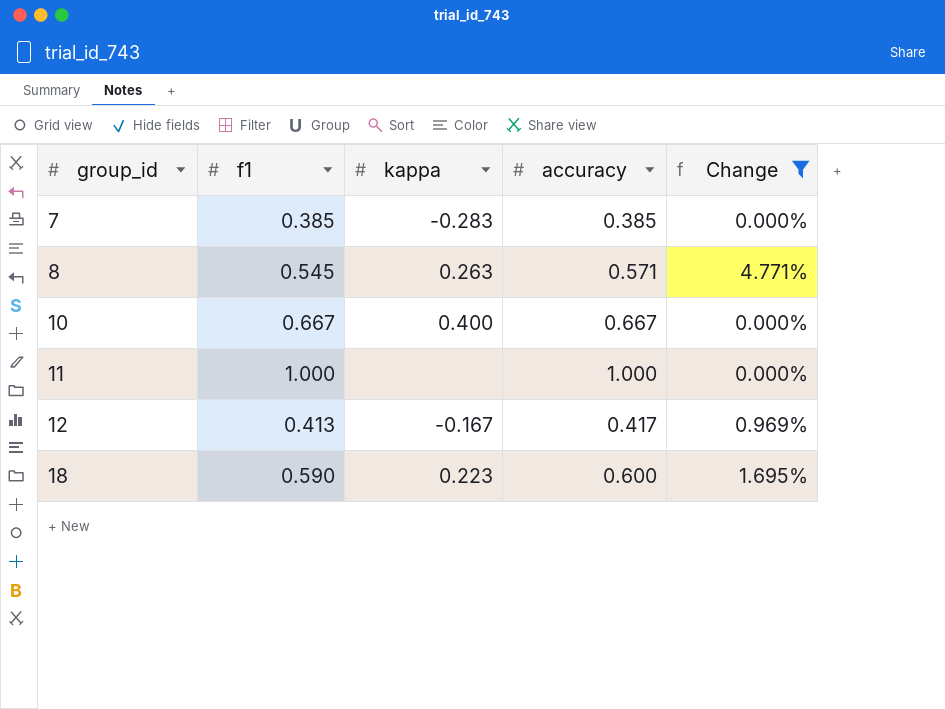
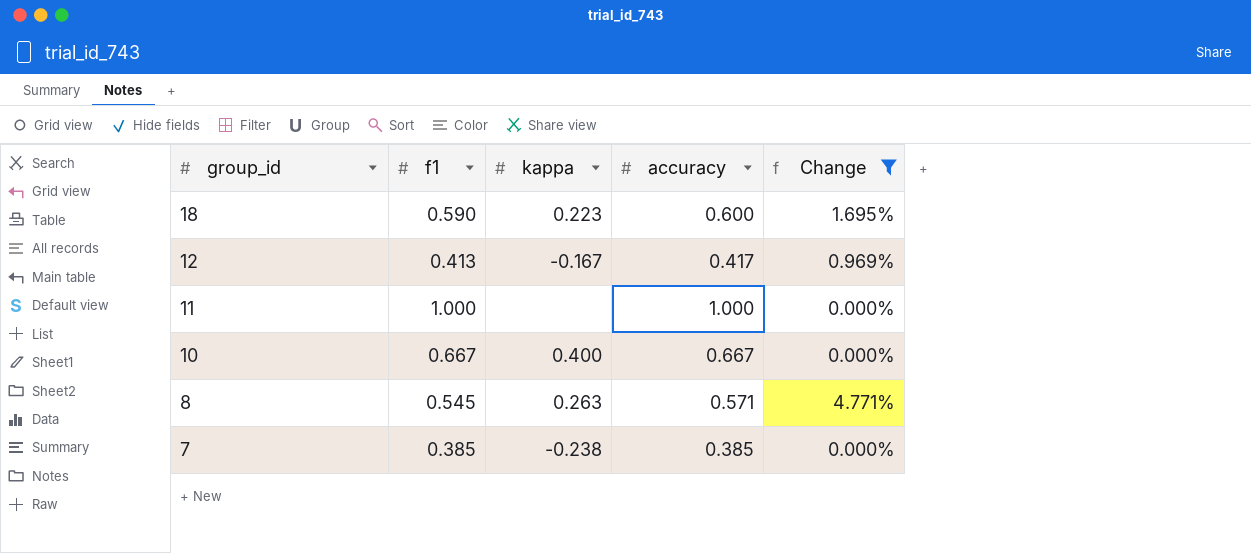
row order: group_id ascending -> group_id descending
7 | kappa: -0.283 -> -0.238

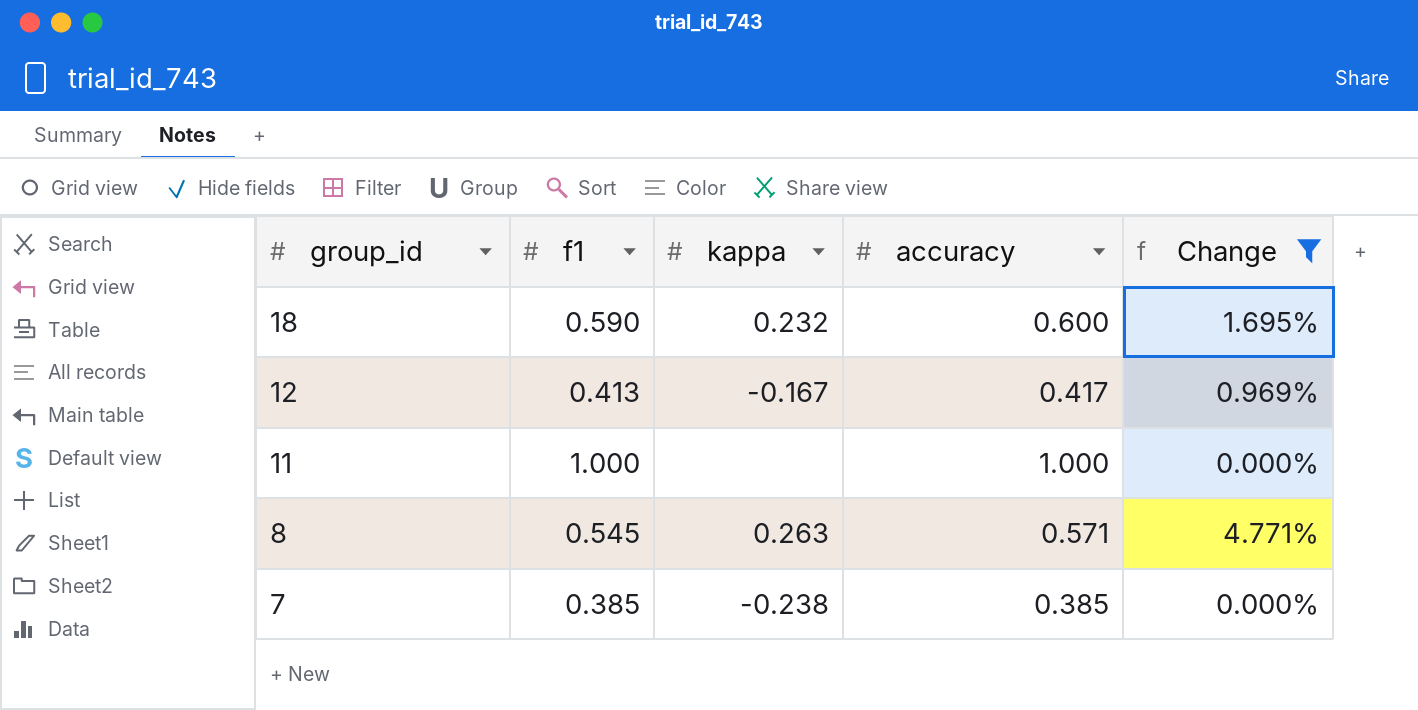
row 10: 0.667 | 0.400 | 0.667 | 0.000% -> none
18 | kappa: 0.223 -> 0.232

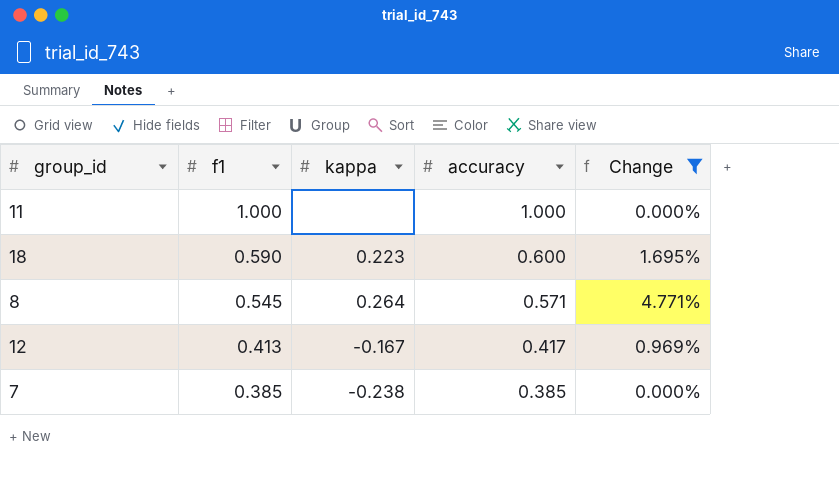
row order: group_id descending -> f1 descending
18 | kappa: 0.232 -> 0.223
8 | kappa: 0.263 -> 0.264

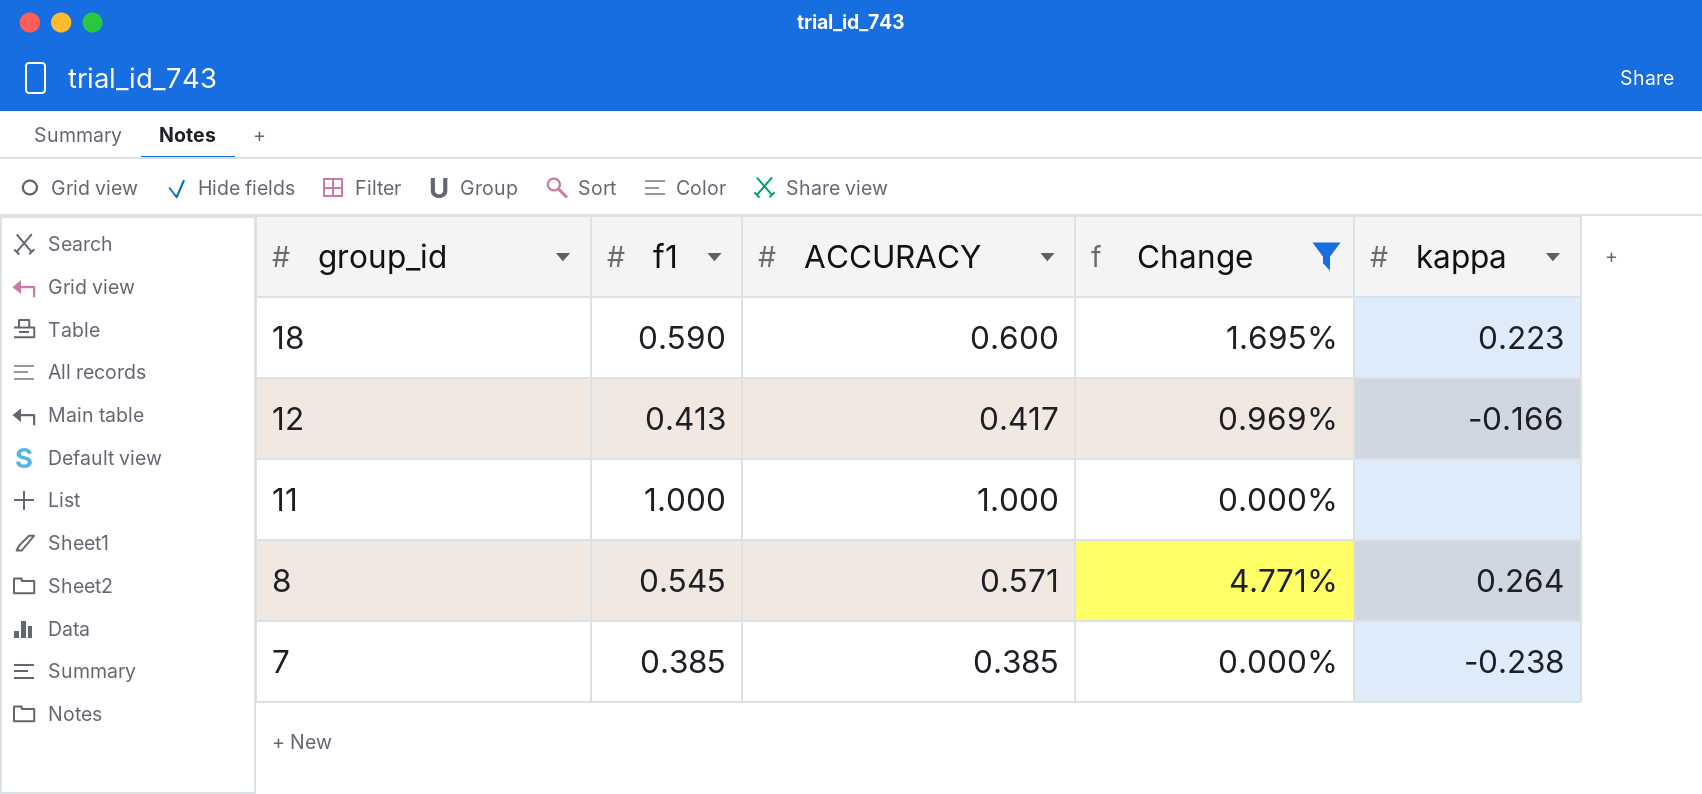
row order: f1 descending -> group_id descending
column name: accuracy -> ACCURACY
column kappa | position: 3 -> 5
12 | kappa: -0.167 -> -0.166

